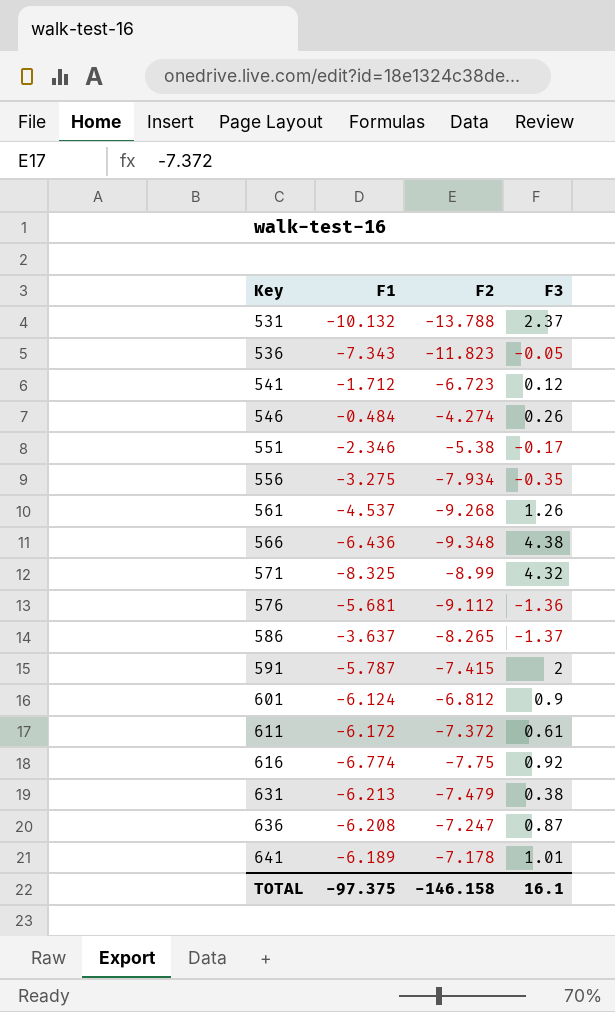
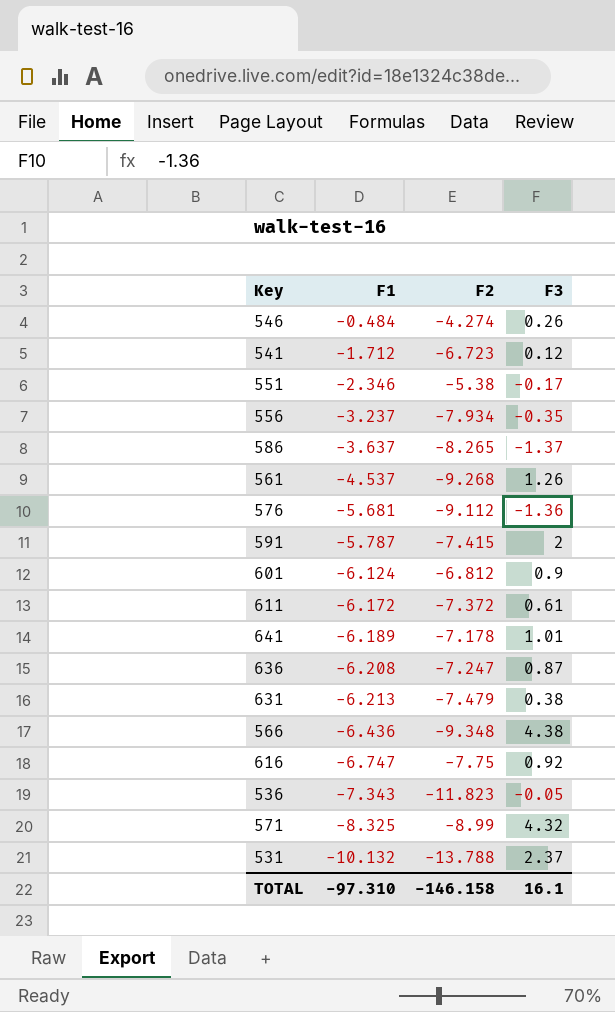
row order: Key ascending -> F1 descending
556 | F1: -3.275 -> -3.237
616 | F1: -6.774 -> -6.747
TOTAL | F1: -97.375 -> -97.310

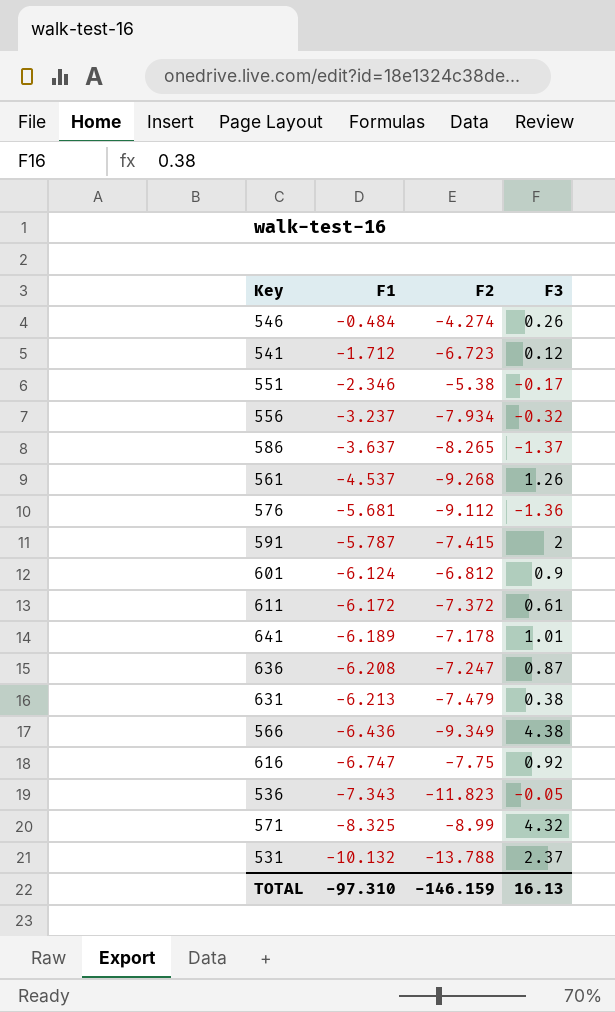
556 | F3: -0.35 -> -0.32
566 | F2: -9.348 -> -9.349
TOTAL | F2: -146.158 -> -146.159
TOTAL | F3: 16.1 -> 16.13

